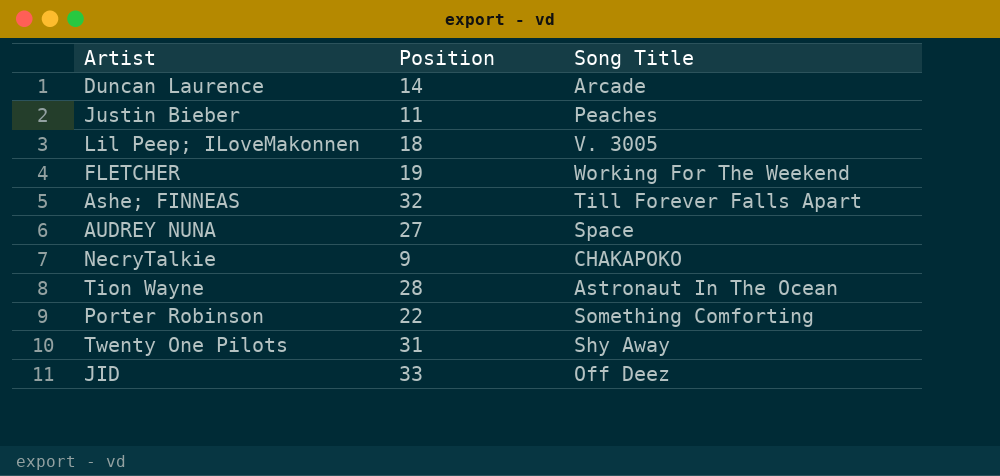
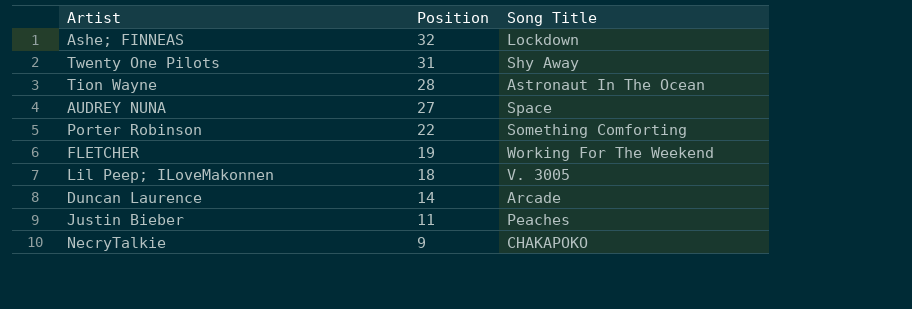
row order: none -> Position descending
row JID: 33 | Off Deez -> none
Ashe; FINNEAS | Song Title: Till Forever Falls Apart -> Lockdown

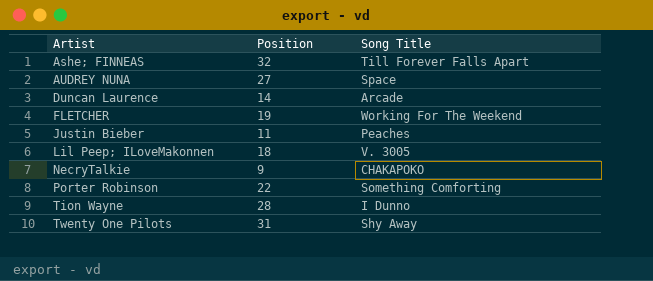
row order: Position descending -> Artist ascending
Ashe; FINNEAS | Song Title: Lockdown -> Till Forever Falls Apart
Tion Wayne | Song Title: Astronaut In The Ocean -> I Dunno

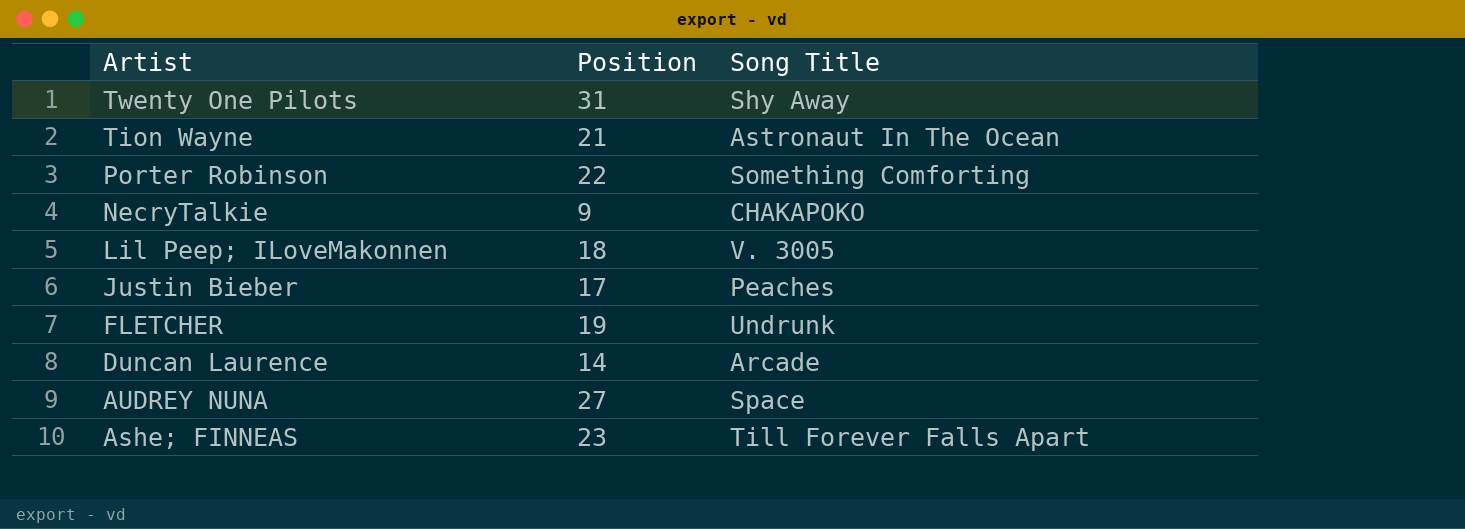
row order: Artist ascending -> Artist descending
Tion Wayne | Position: 28 -> 21
Tion Wayne | Song Title: I Dunno -> Astronaut In The Ocean
Justin Bieber | Position: 11 -> 17
FLETCHER | Song Title: Working For The Weekend -> Undrunk
Ashe; FINNEAS | Position: 32 -> 23

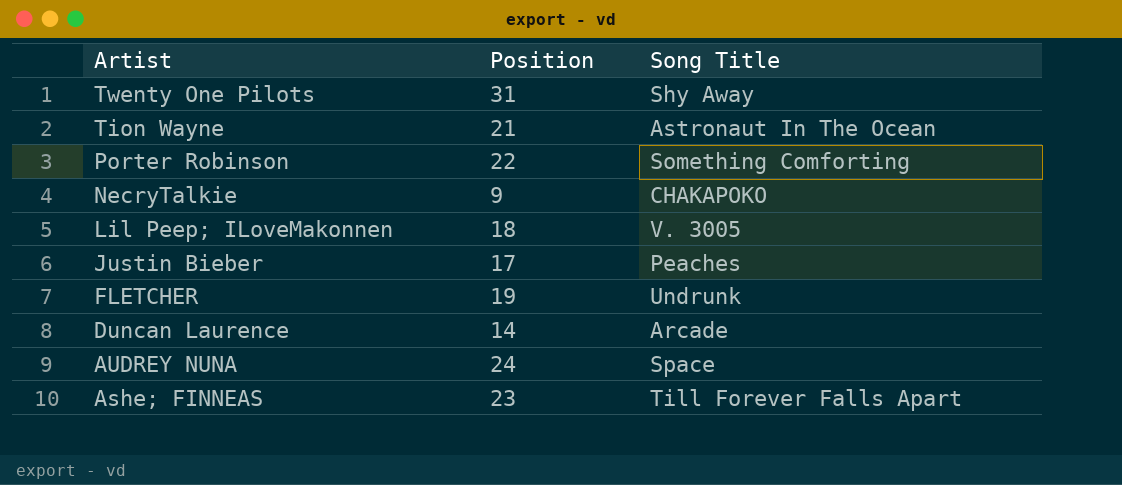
AUDREY NUNA | Position: 27 -> 24

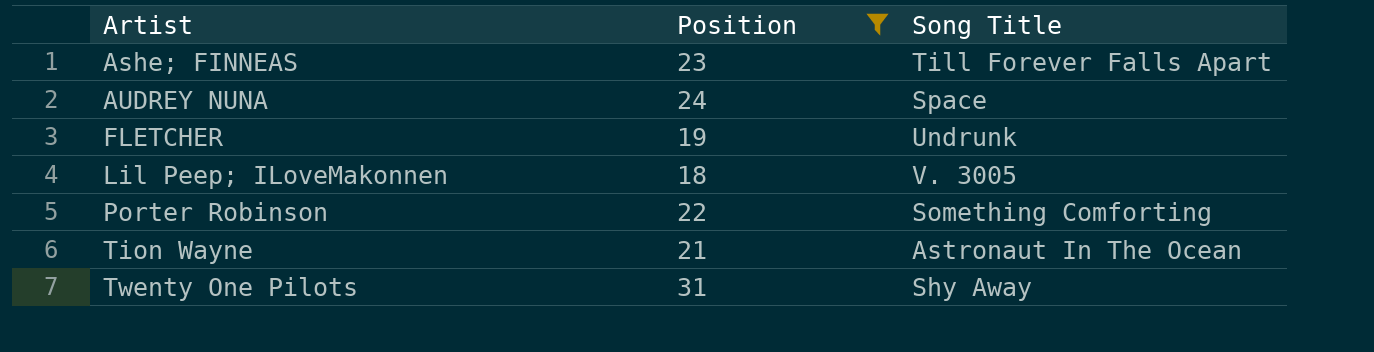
filter: none -> Position >= 18
row order: Artist descending -> Artist ascending

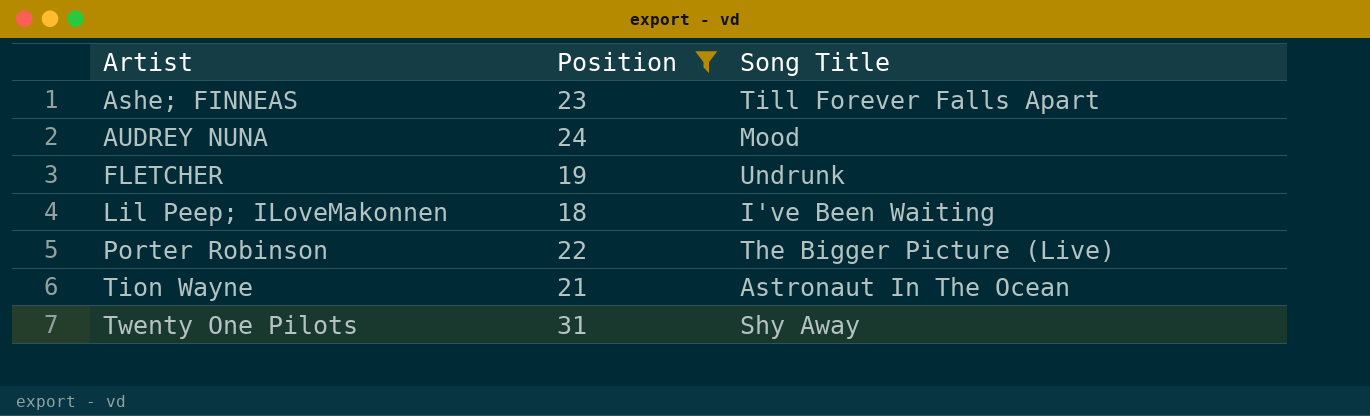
AUDREY NUNA | Song Title: Space -> Mood
Lil Peep; ILoveMakonnen | Song Title: V. 3005 -> I've Been Waiting
Porter Robinson | Song Title: Something Comforting -> The Bigger Picture (Live)

